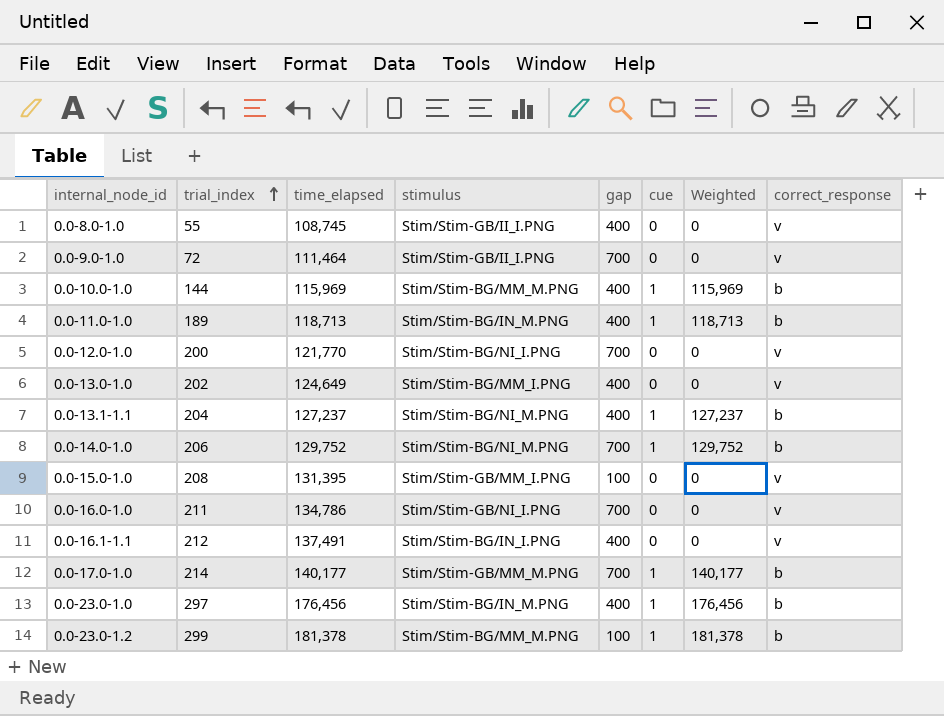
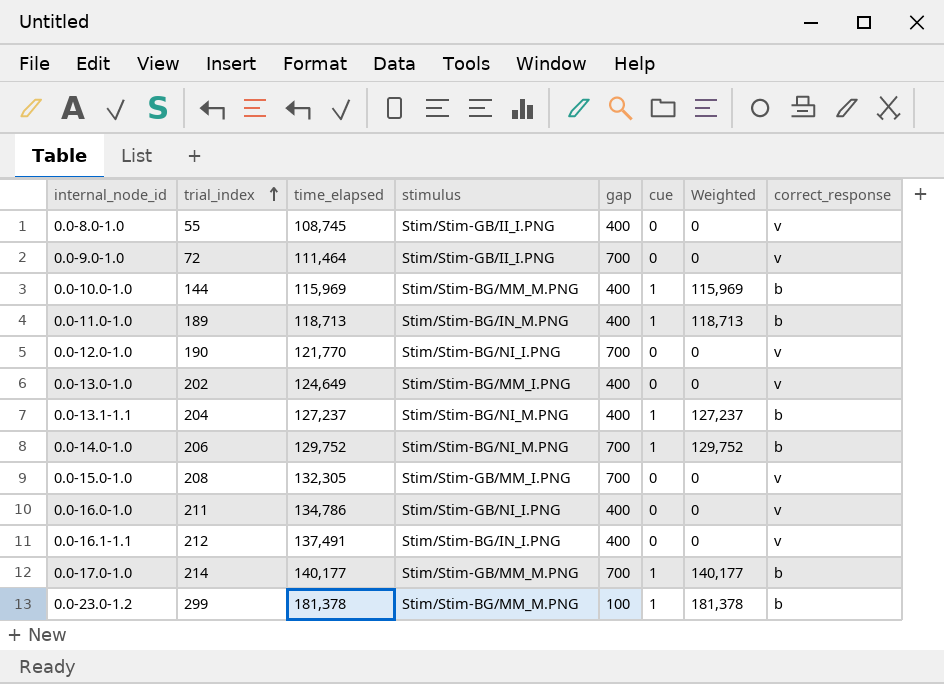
row 0.0-23.0-1.0: 297 | 176,456 | Stim/Stim-BG/IN_M.PNG | 400 | 1 | 176,456 | b -> none
0.0-12.0-1.0 | trial_index: 200 -> 190
0.0-15.0-1.0 | time_elapsed: 131,395 -> 132,305
0.0-15.0-1.0 | gap: 100 -> 700
0.0-16.0-1.0 | gap: 700 -> 400

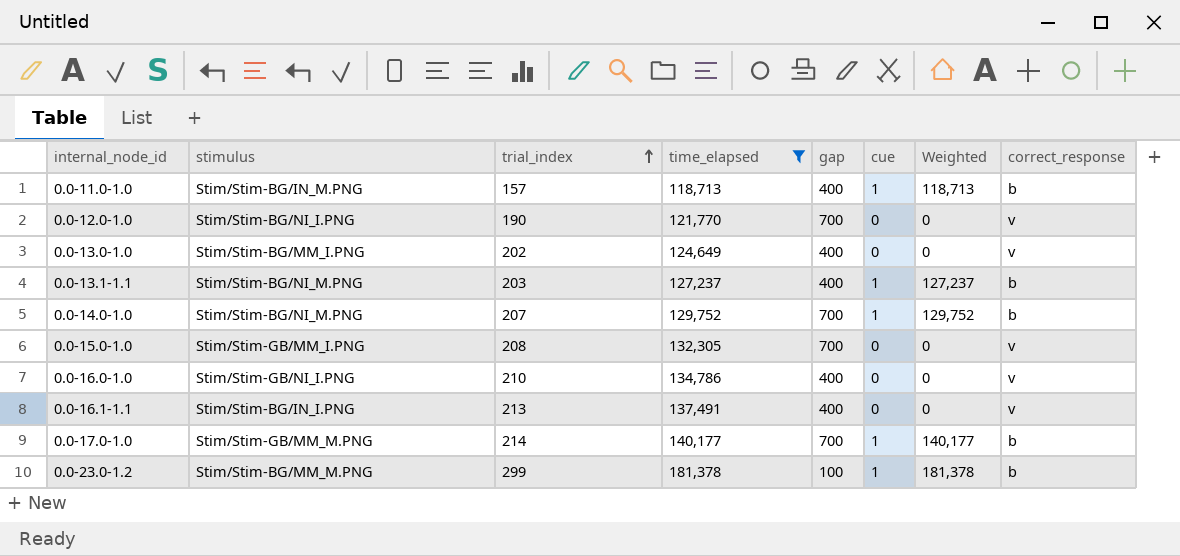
filter: none -> time_elapsed >= 118,713
column stimulus | position: 4 -> 2
0.0-11.0-1.0 | trial_index: 189 -> 157
0.0-13.1-1.1 | trial_index: 204 -> 203
0.0-14.0-1.0 | trial_index: 206 -> 207
0.0-16.0-1.0 | trial_index: 211 -> 210
0.0-16.1-1.1 | trial_index: 212 -> 213

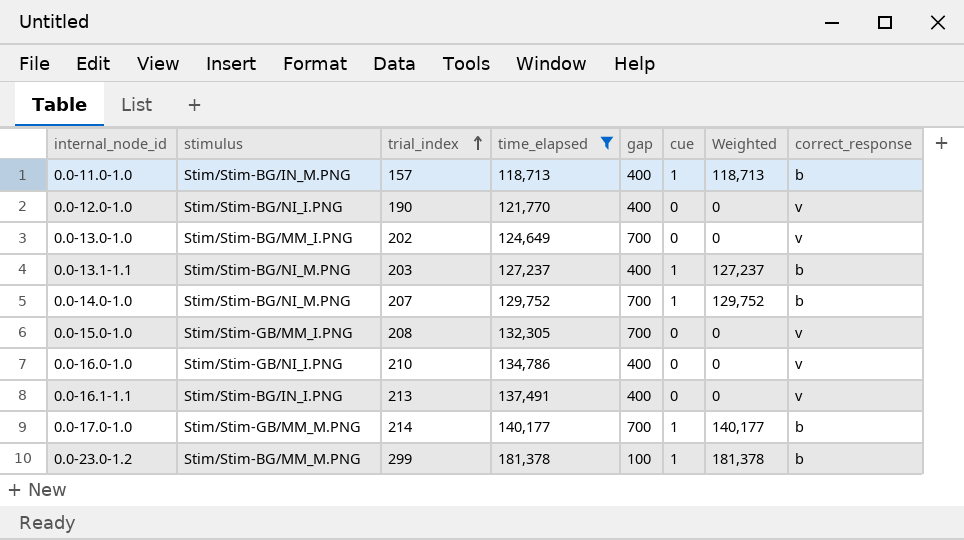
0.0-12.0-1.0 | gap: 700 -> 400
0.0-13.0-1.0 | gap: 400 -> 700

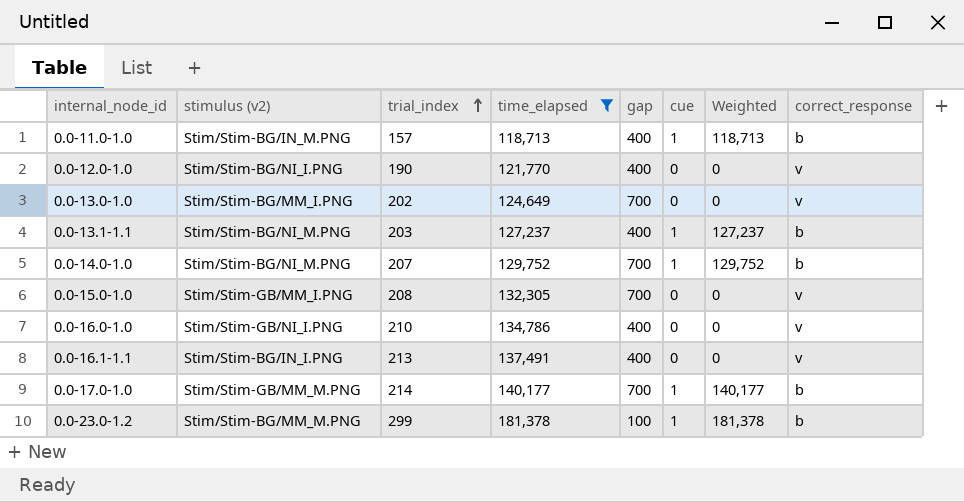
column name: stimulus -> stimulus (v2)

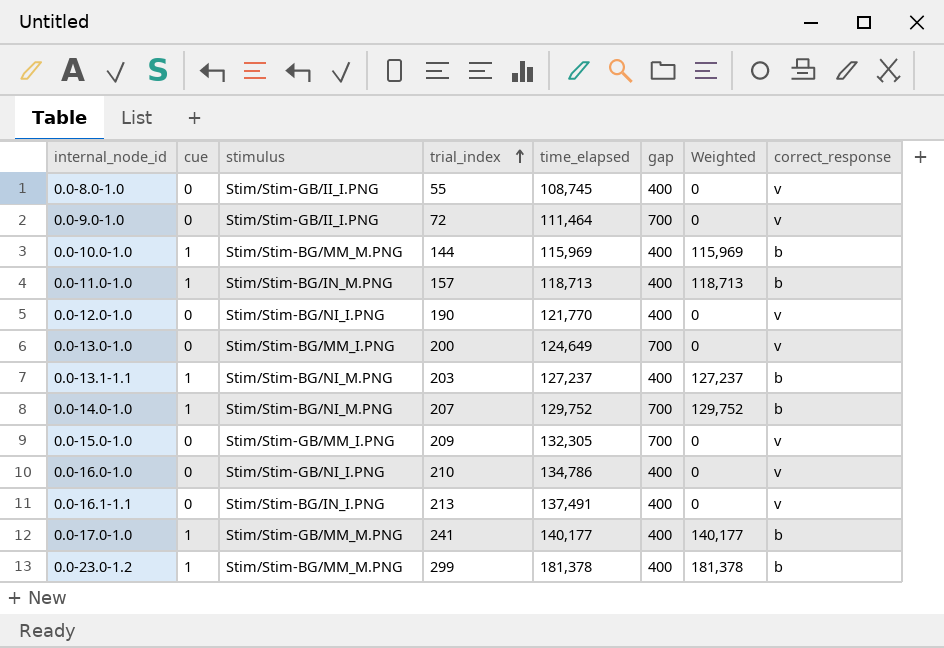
filter: time_elapsed >= 118,713 -> none
column cue | position: 6 -> 2
column name: stimulus (v2) -> stimulus
0.0-13.0-1.0 | trial_index: 202 -> 200
0.0-15.0-1.0 | trial_index: 208 -> 209
0.0-17.0-1.0 | trial_index: 214 -> 241
0.0-17.0-1.0 | gap: 700 -> 400
0.0-23.0-1.2 | gap: 100 -> 400

